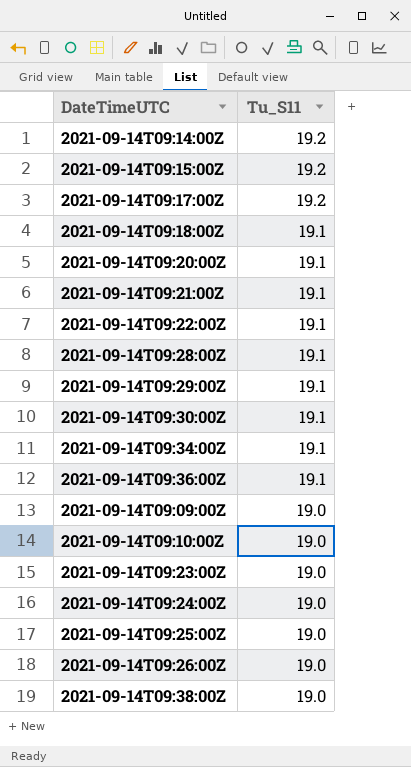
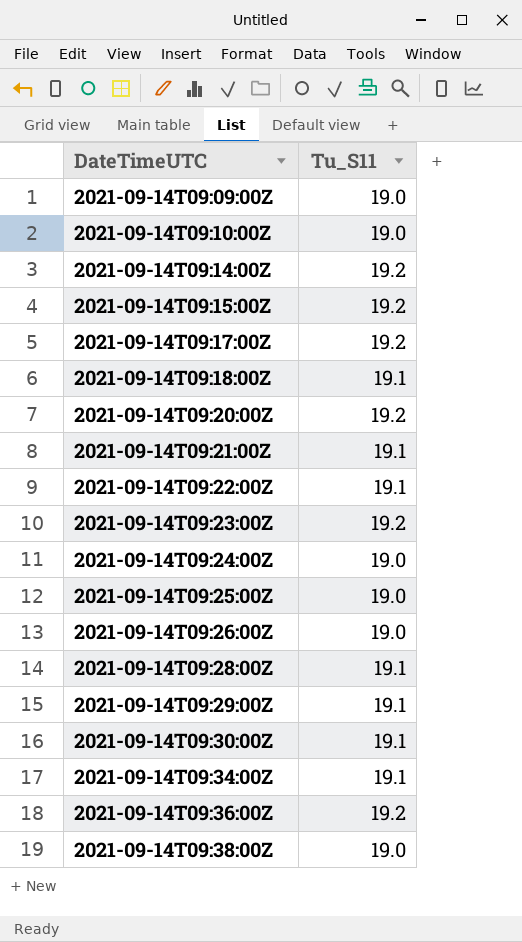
row order: Tu_S11 descending -> DateTimeUTC ascending
2021-09-14T09:20:00Z | Tu_S11: 19.1 -> 19.2
2021-09-14T09:23:00Z | Tu_S11: 19.0 -> 19.2
2021-09-14T09:36:00Z | Tu_S11: 19.1 -> 19.2

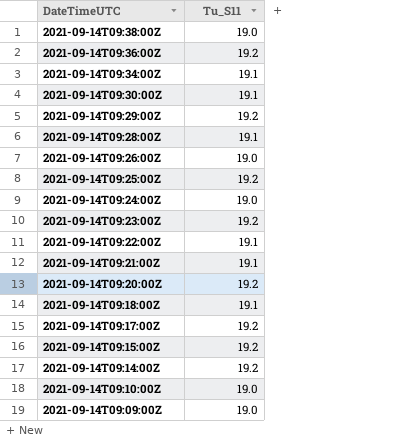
row order: DateTimeUTC ascending -> DateTimeUTC descending
2021-09-14T09:29:00Z | Tu_S11: 19.1 -> 19.2
2021-09-14T09:25:00Z | Tu_S11: 19.0 -> 19.2

